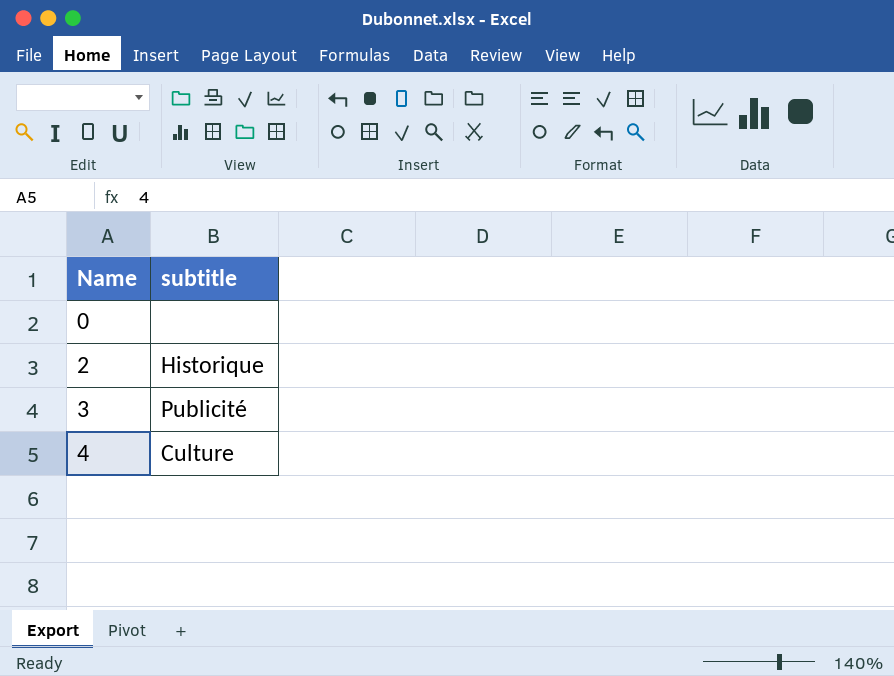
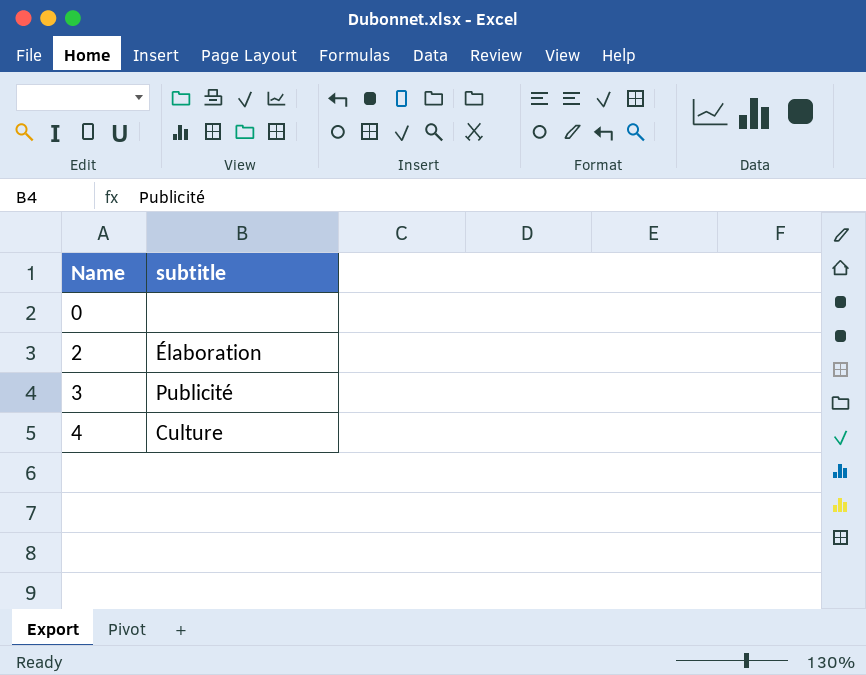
2 | subtitle: Historique -> Élaboration

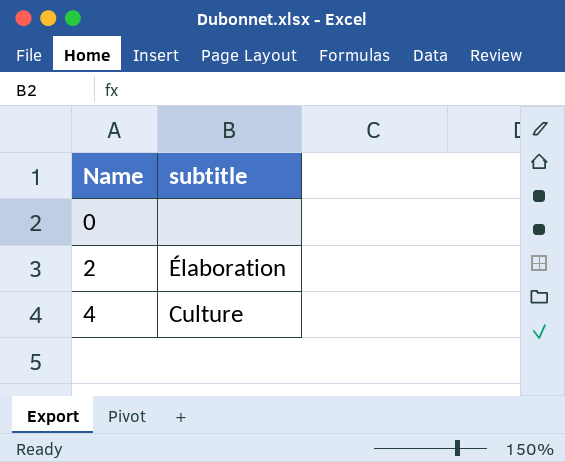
row 3: Publicité -> none

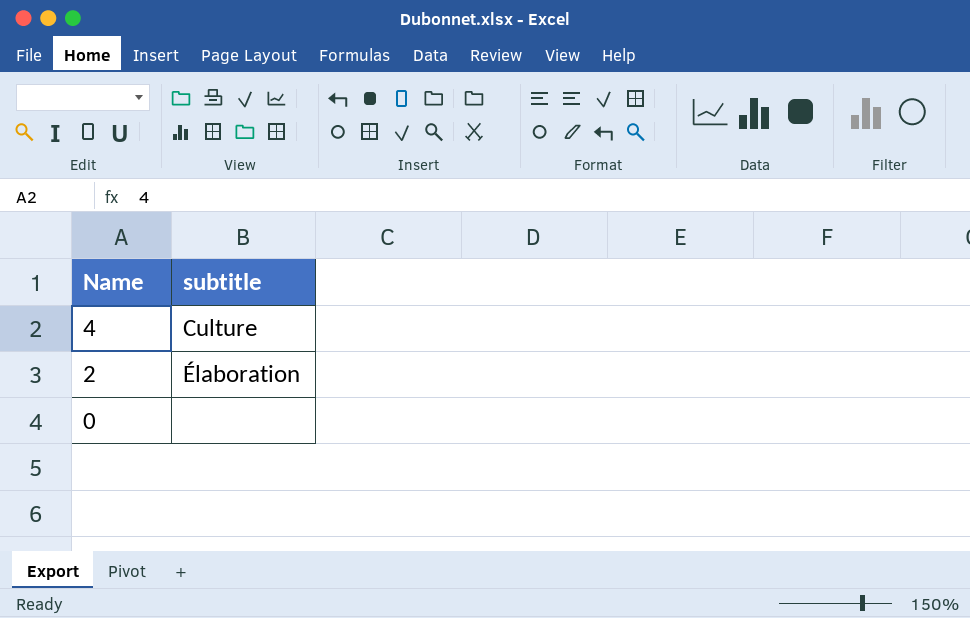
row order: Name ascending -> Name descending

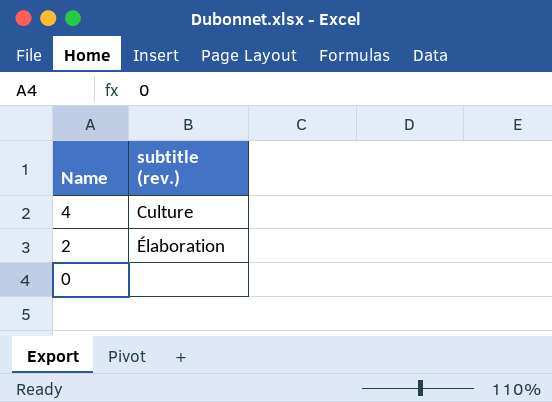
column name: subtitle -> subtitle (rev.)

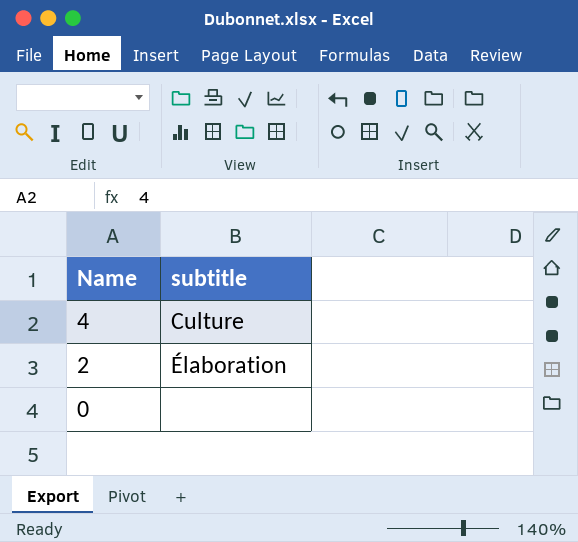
column name: subtitle (rev.) -> subtitle

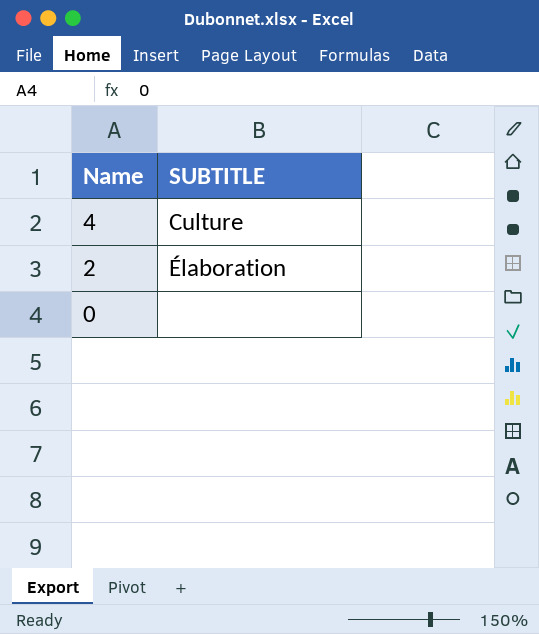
column name: subtitle -> SUBTITLE

